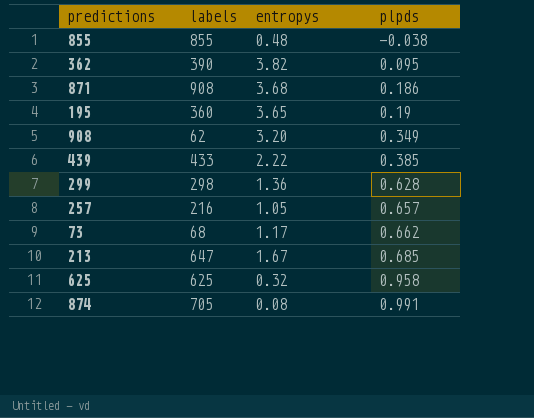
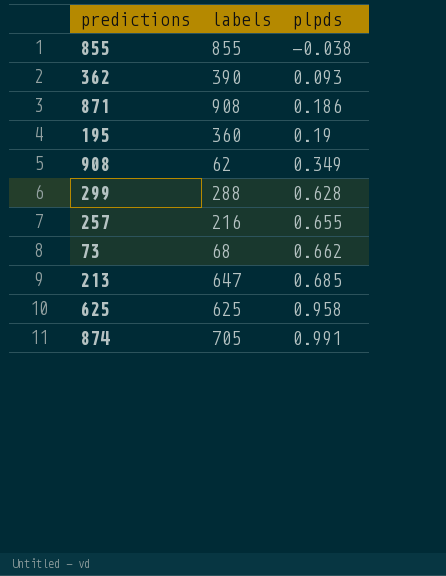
column entropys | position: 3 -> none
row 439: 433 | 2.22 | 0.385 -> none
362 | plpds: 0.095 -> 0.093
299 | labels: 298 -> 288
257 | plpds: 0.657 -> 0.655

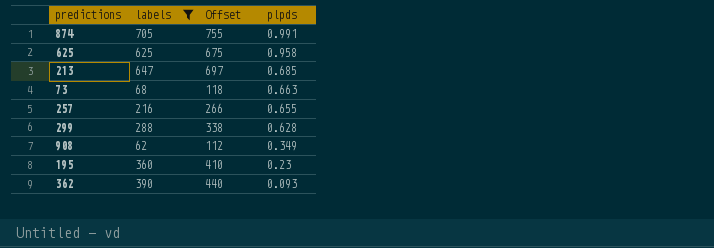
filter: none -> labels <= 705
row order: plpds ascending -> plpds descending
column Offset | formula: none -> [labels] + 50
73 | plpds: 0.662 -> 0.663
195 | plpds: 0.19 -> 0.23

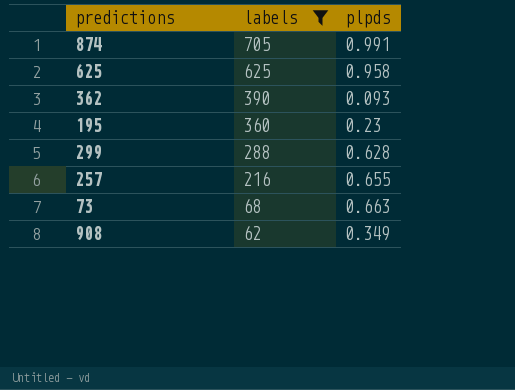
row order: plpds descending -> labels descending
column Offset | formula: [labels] + 50 -> none
row 213: 647 | 697 | 0.685 -> none

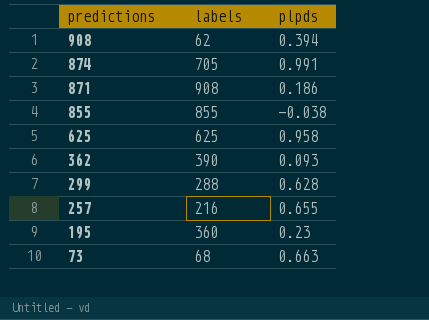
filter: labels <= 705 -> none
row order: labels descending -> predictions descending
908 | plpds: 0.349 -> 0.394

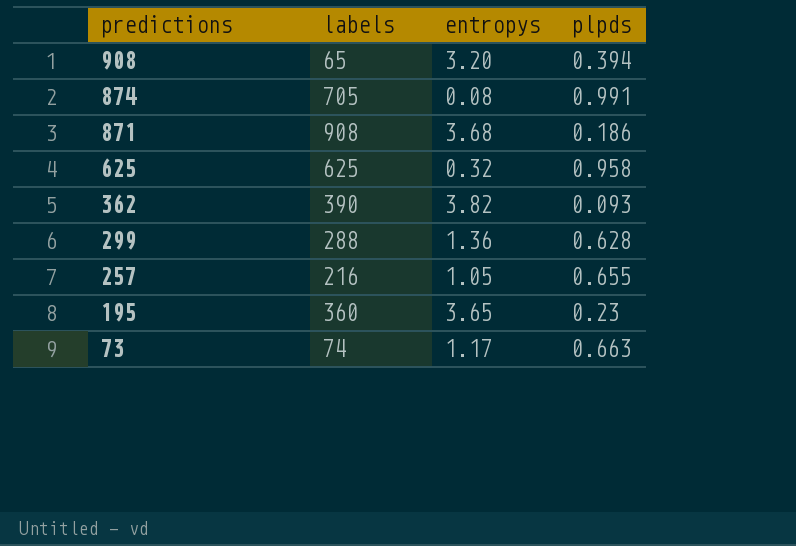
column entropys | position: none -> 3
row 855: 855 | -0.038 -> none
908 | labels: 62 -> 65
73 | labels: 68 -> 74

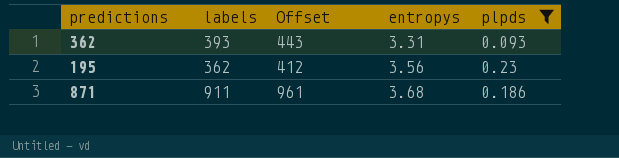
filter: none -> plpds <= 0.23
row order: predictions descending -> entropys ascending
column Offset | formula: none -> [labels] + 50
362 | labels: 390 -> 393
362 | entropys: 3.82 -> 3.31
195 | labels: 360 -> 362
195 | entropys: 3.65 -> 3.56
871 | labels: 908 -> 911

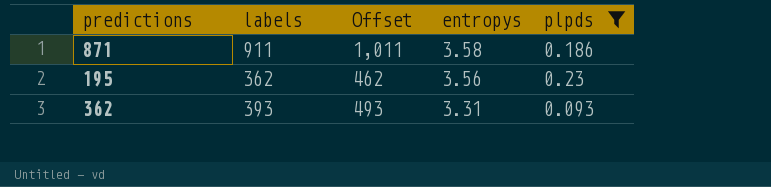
row order: entropys ascending -> entropys descending
column Offset | formula: [labels] + 50 -> [labels] + 100
871 | entropys: 3.68 -> 3.58

